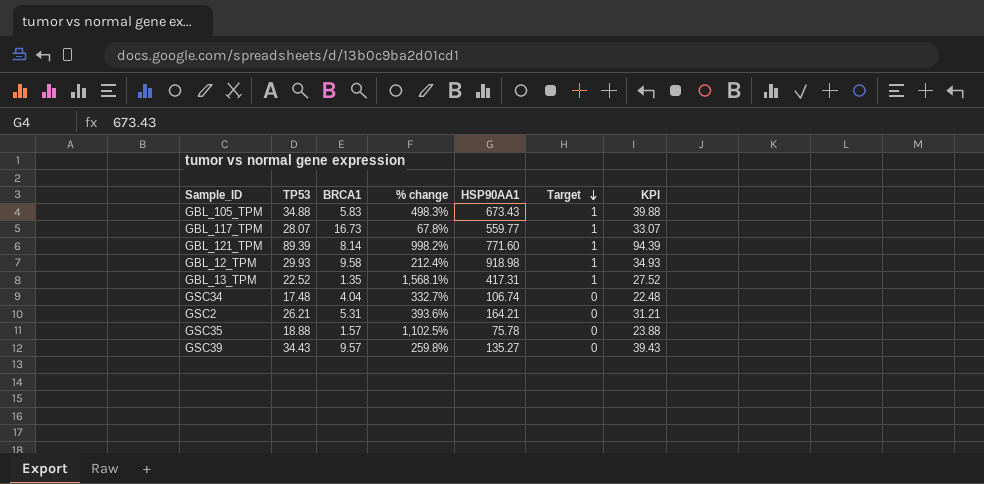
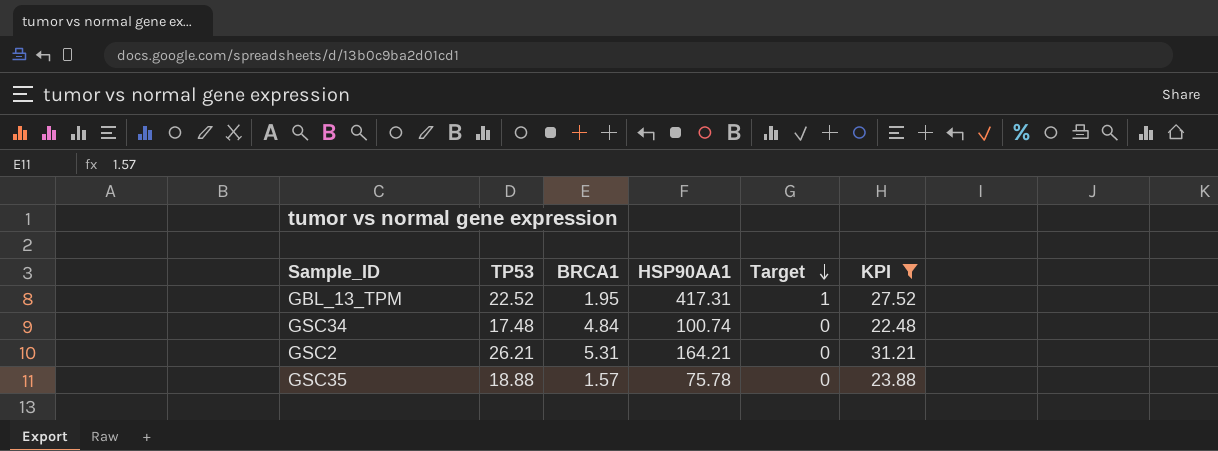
filter: none -> KPI <= 31.21
column % change | formula: ([TP53] - [BRCA1]) / [BRCA1] -> none
GBL_13_TPM | BRCA1: 1.35 -> 1.95
GSC34 | BRCA1: 4.04 -> 4.84
GSC34 | HSP90AA1: 106.74 -> 100.74

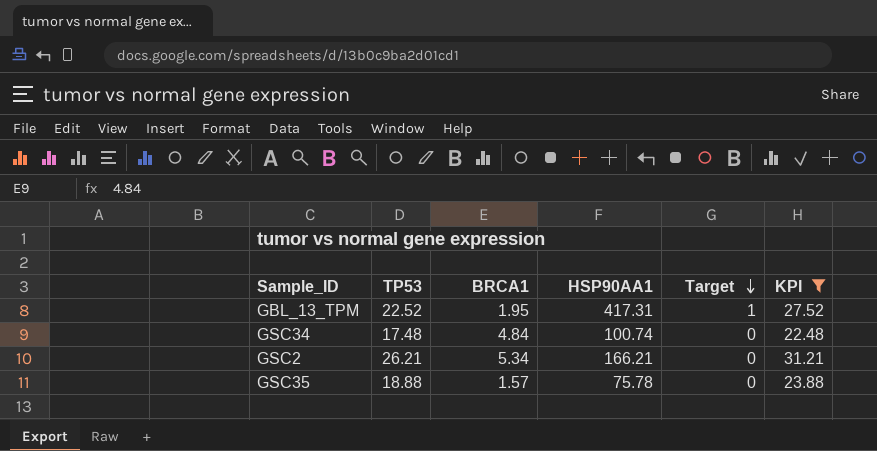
GSC2 | BRCA1: 5.31 -> 5.34
GSC2 | HSP90AA1: 164.21 -> 166.21

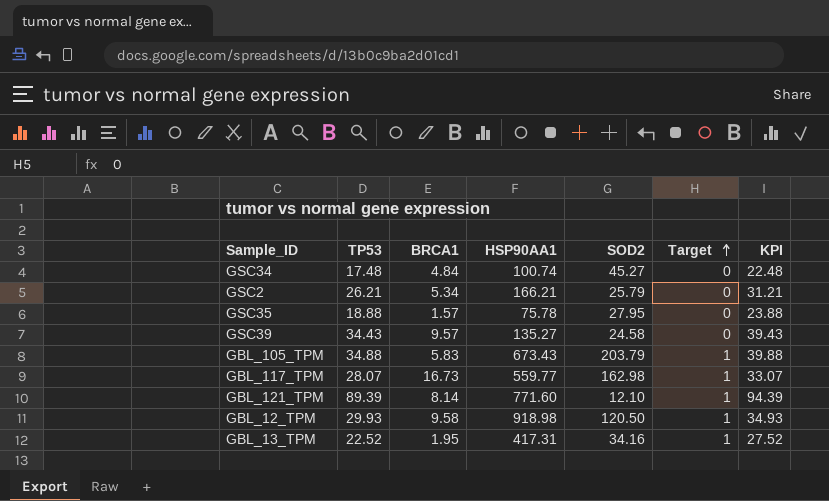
filter: KPI <= 31.21 -> none
row order: Target descending -> Target ascending
column SOD2 | position: none -> 5

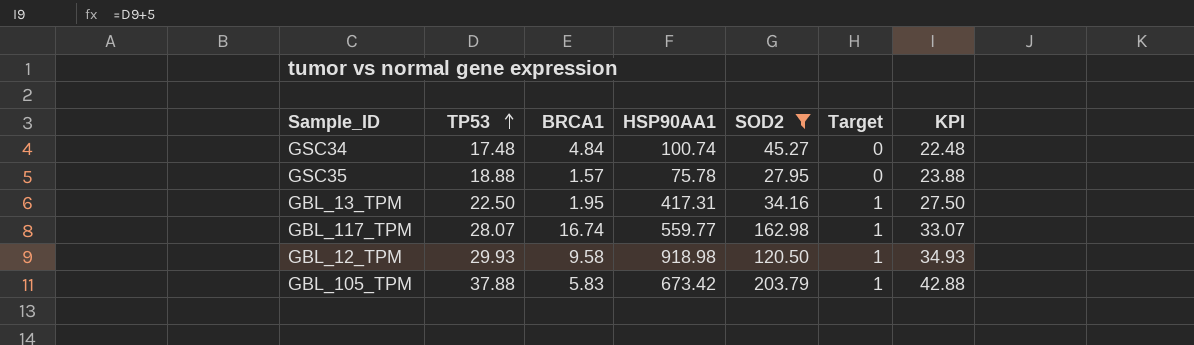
filter: none -> SOD2 >= 27.95
row order: Target ascending -> TP53 ascending
GBL_13_TPM | TP53: 22.52 -> 22.50
GBL_13_TPM | KPI: 27.52 -> 27.50
GBL_117_TPM | BRCA1: 16.73 -> 16.74
GBL_105_TPM | TP53: 34.88 -> 37.88
GBL_105_TPM | HSP90AA1: 673.43 -> 673.42
GBL_105_TPM | KPI: 39.88 -> 42.88

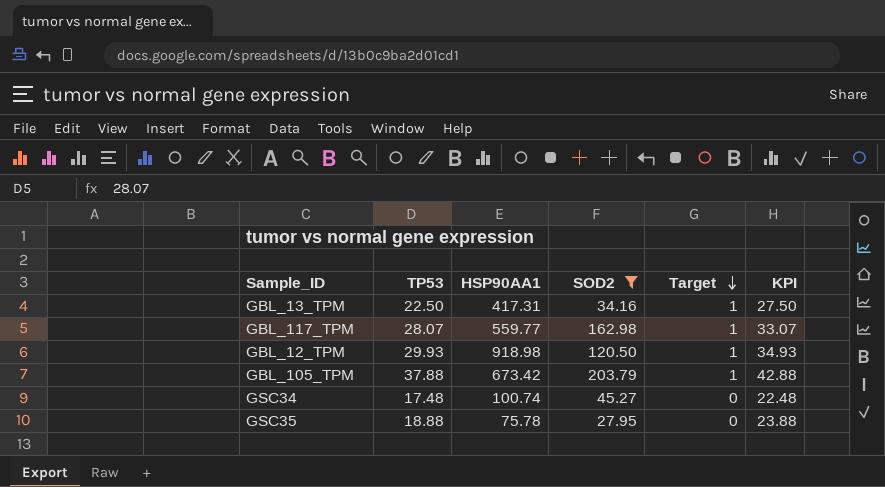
row order: TP53 ascending -> Target descending
column BRCA1 | position: 3 -> none

